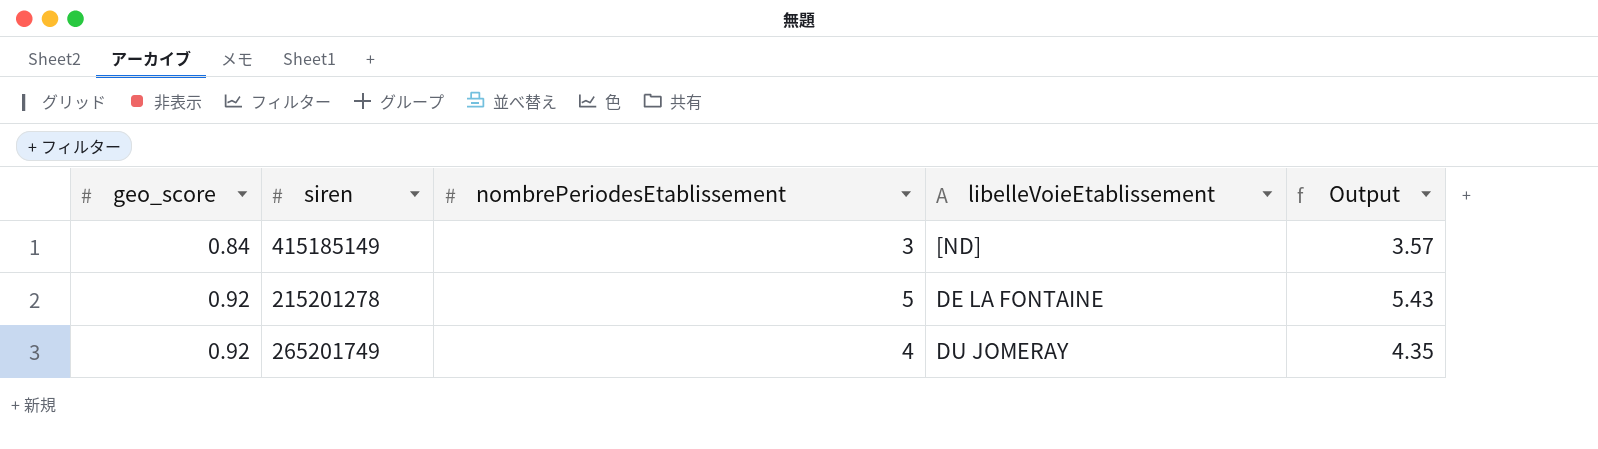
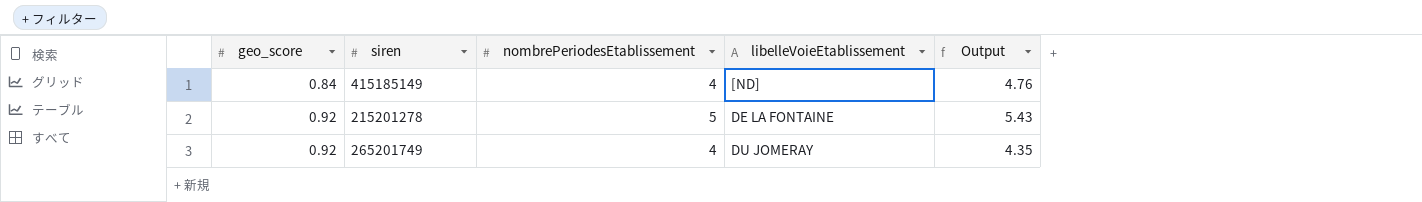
415185149 | nombrePeriodesEtablissement: 3 -> 4
415185149 | Output: 3.57 -> 4.76

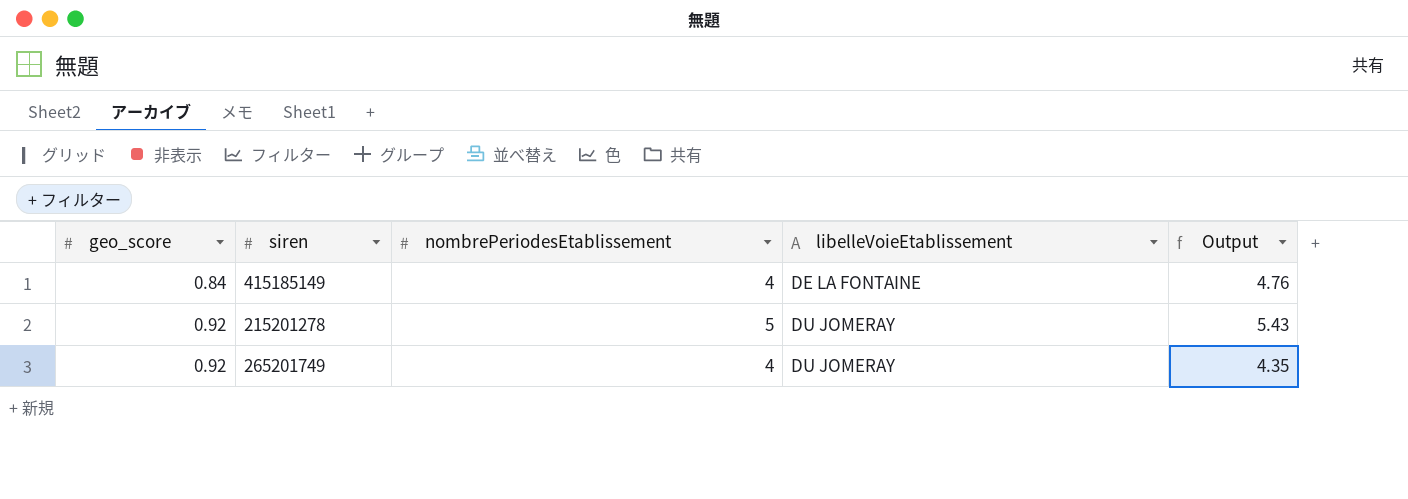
415185149 | libelleVoieEtablissement: [ND] -> DE LA FONTAINE
215201278 | libelleVoieEtablissement: DE LA FONTAINE -> DU JOMERAY

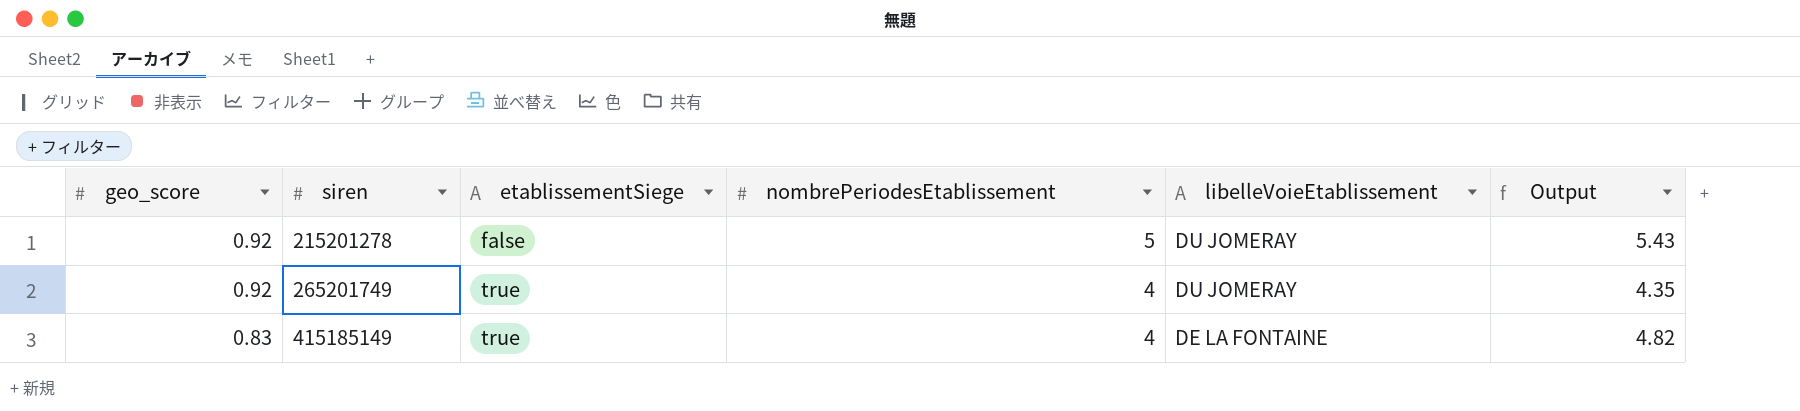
row order: geo_score ascending -> geo_score descending
column etablissementSiege | position: none -> 3
415185149 | geo_score: 0.84 -> 0.83
415185149 | Output: 4.76 -> 4.82

